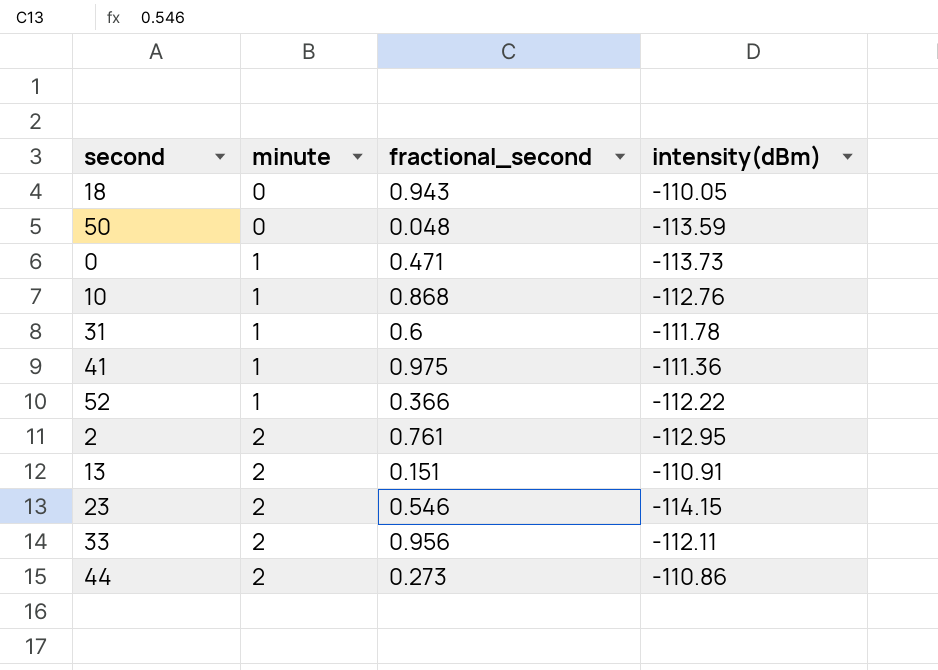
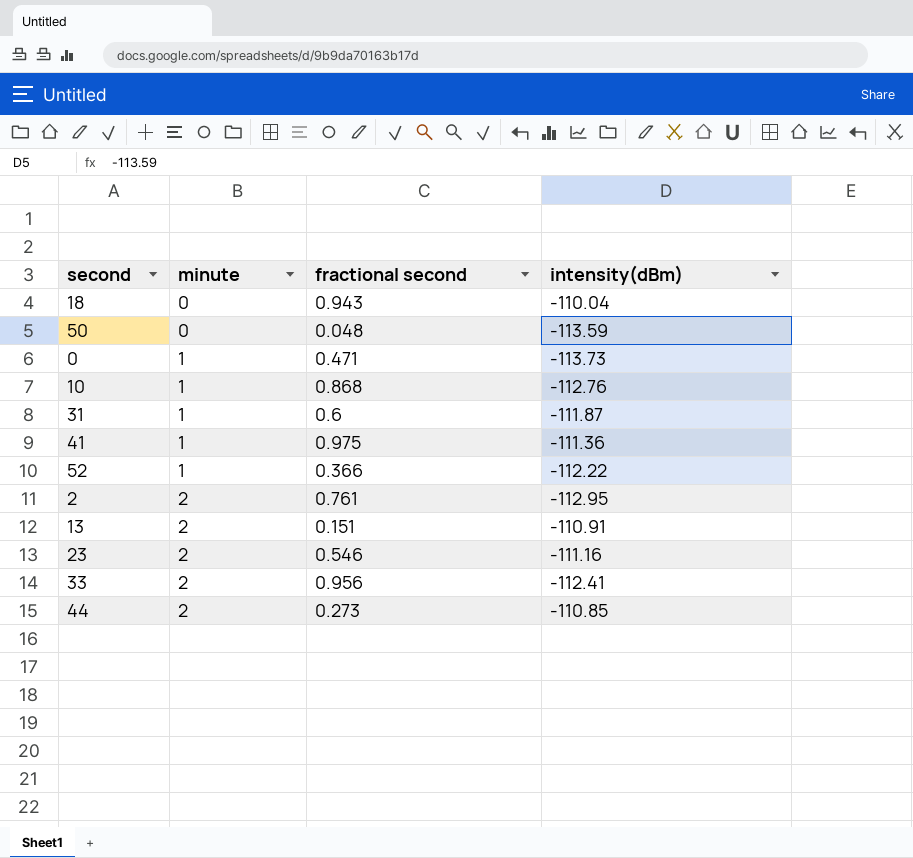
column name: fractional_second -> fractional second
18 | intensity(dBm): -110.05 -> -110.04
31 | intensity(dBm): -111.78 -> -111.87
23 | intensity(dBm): -114.15 -> -111.16
33 | intensity(dBm): -112.11 -> -112.41
44 | intensity(dBm): -110.86 -> -110.85

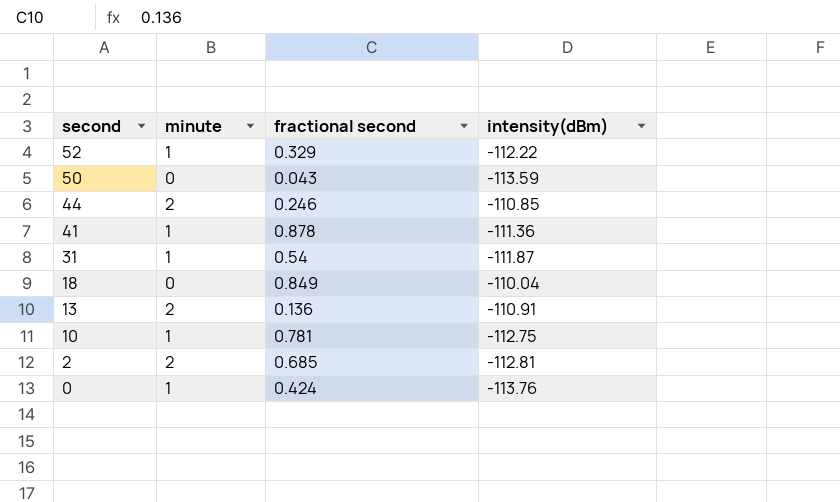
row order: minute ascending -> second descending
row 23: 2 | 0.546 | -111.16 -> none
row 33: 2 | 0.956 | -112.41 -> none
52 | fractional second: 0.366 -> 0.329
50 | fractional second: 0.048 -> 0.043
44 | fractional second: 0.273 -> 0.246
41 | fractional second: 0.975 -> 0.878
31 | fractional second: 0.6 -> 0.54
18 | fractional second: 0.943 -> 0.849
13 | fractional second: 0.151 -> 0.136
10 | fractional second: 0.868 -> 0.781
10 | intensity(dBm): -112.76 -> -112.75
2 | fractional second: 0.761 -> 0.685
2 | intensity(dBm): -112.95 -> -112.81
0 | fractional second: 0.471 -> 0.424
0 | intensity(dBm): -113.73 -> -113.76

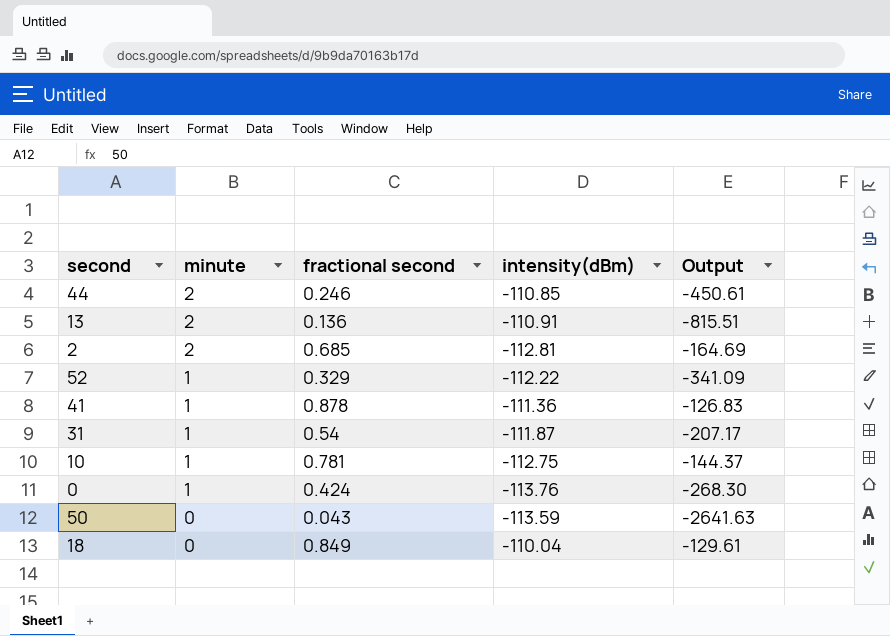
row order: second descending -> minute descending
column Output | formula: none -> [intensity(dBm)] / [fractional second]

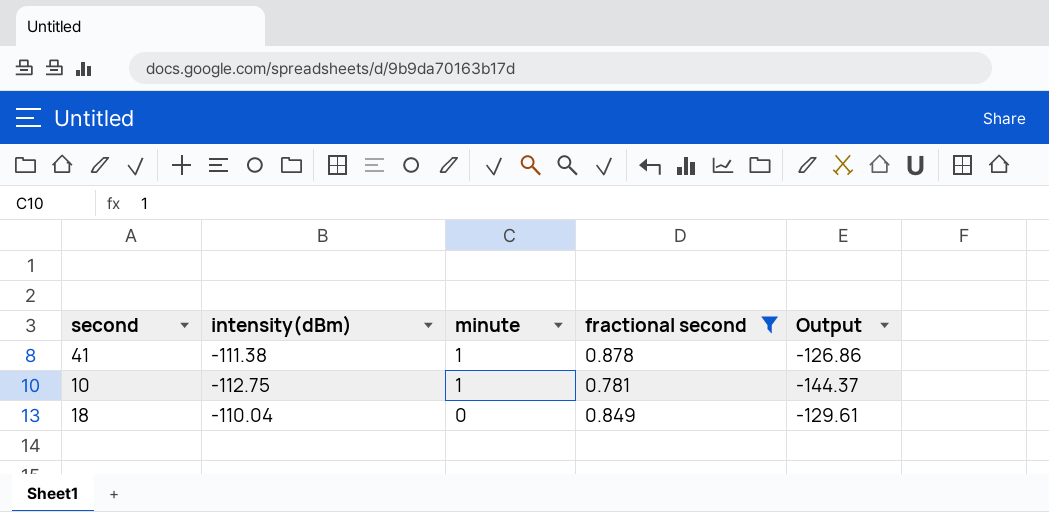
filter: none -> fractional second >= 0.781
column intensity(dBm) | position: 4 -> 2
41 | intensity(dBm): -111.36 -> -111.38
41 | Output: -126.83 -> -126.86

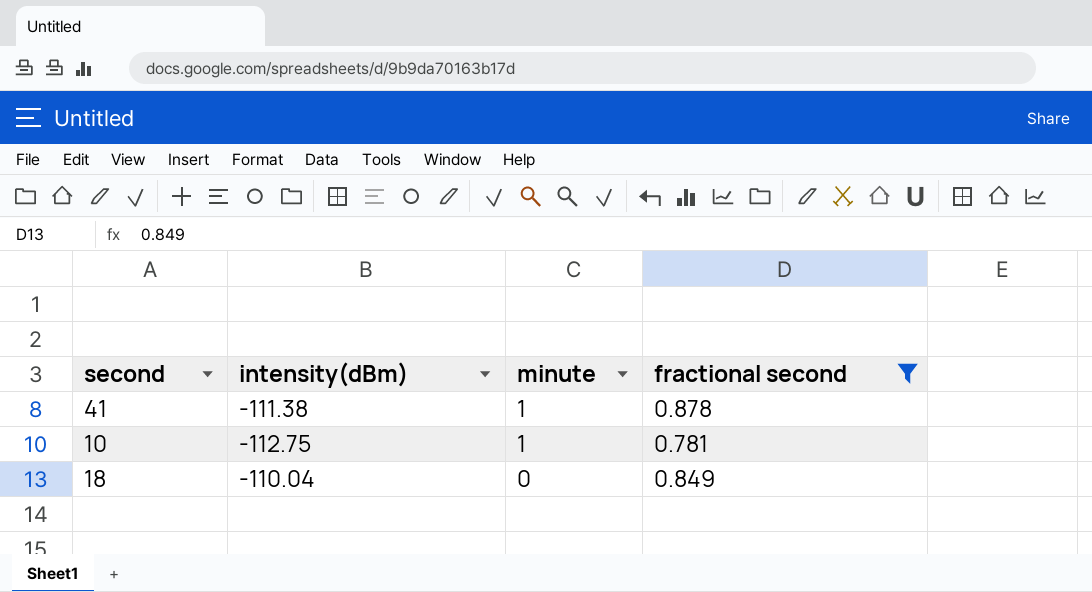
column Output | formula: [intensity(dBm)] / [fractional second] -> none

